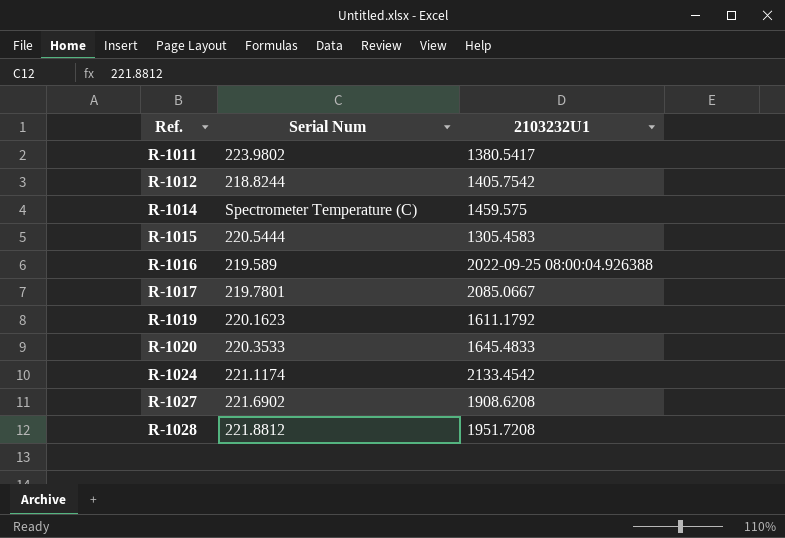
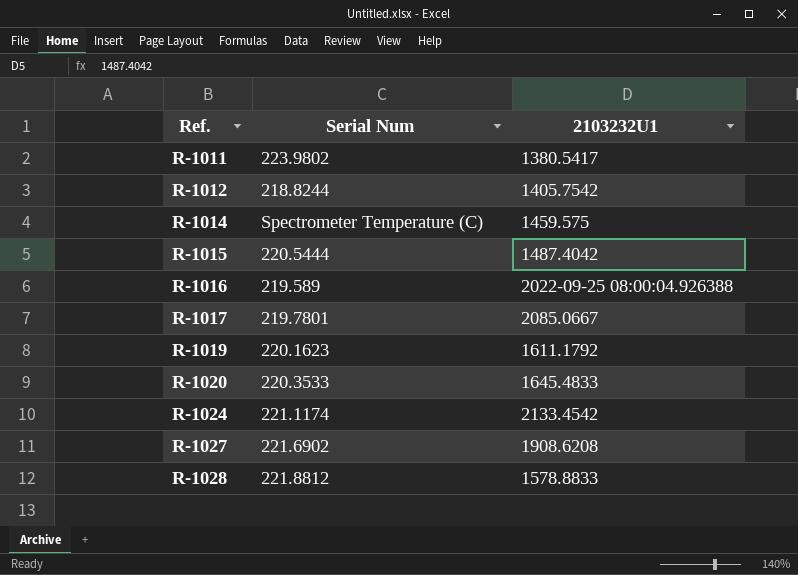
R-1015 | 2103232U1: 1305.4583 -> 1487.4042
R-1028 | 2103232U1: 1951.7208 -> 1578.8833

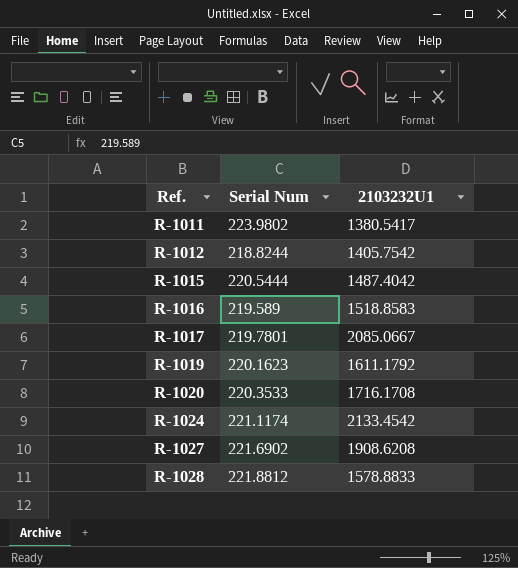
row R-1014: Spectrometer Temperature (C) | 1459.575 -> none
R-1016 | 2103232U1: 2022-09-25 08:00:04.926388 -> 1518.8583
R-1020 | 2103232U1: 1645.4833 -> 1716.1708

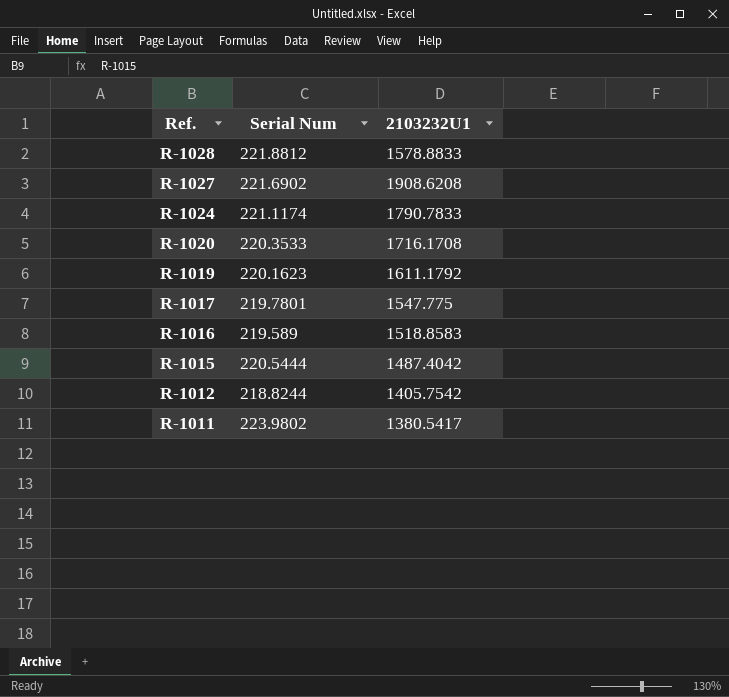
row order: Ref. ascending -> Ref. descending
R-1024 | 2103232U1: 2133.4542 -> 1790.7833
R-1017 | 2103232U1: 2085.0667 -> 1547.775

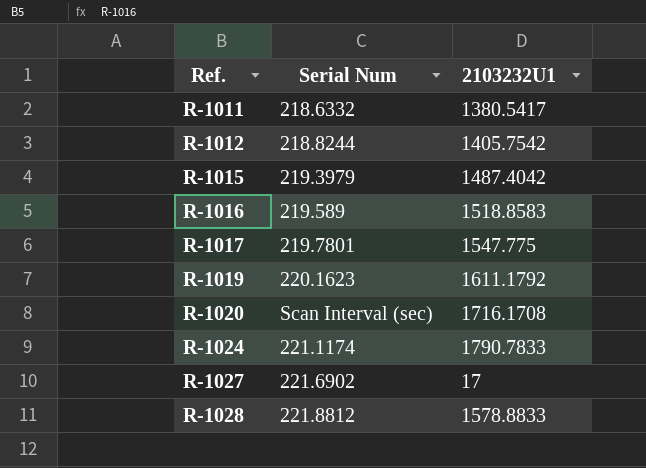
row order: Ref. descending -> Ref. ascending
R-1011 | Serial Num: 223.9802 -> 218.6332
R-1015 | Serial Num: 220.5444 -> 219.3979
R-1020 | Serial Num: 220.3533 -> Scan Interval (sec)
R-1027 | 2103232U1: 1908.6208 -> 17

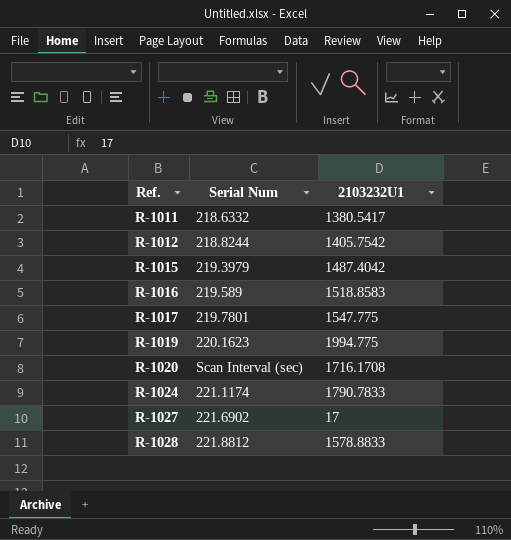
R-1019 | 2103232U1: 1611.1792 -> 1994.775

